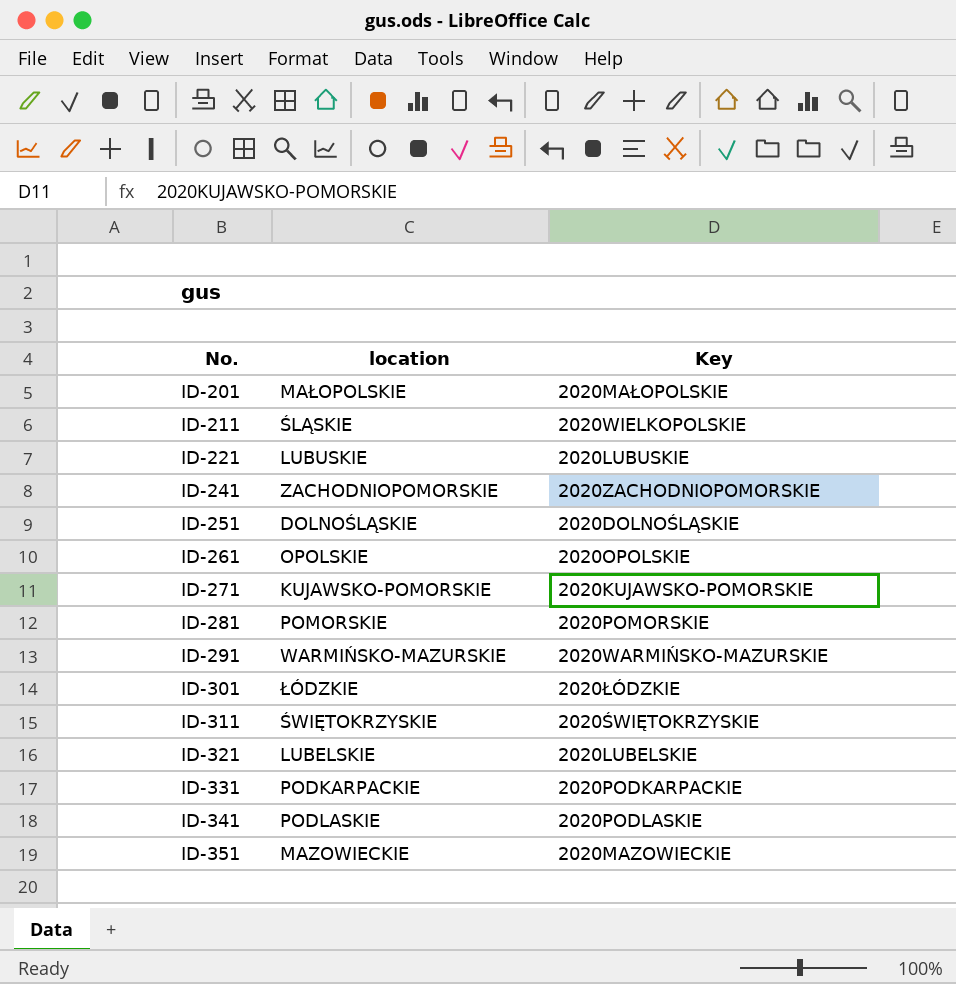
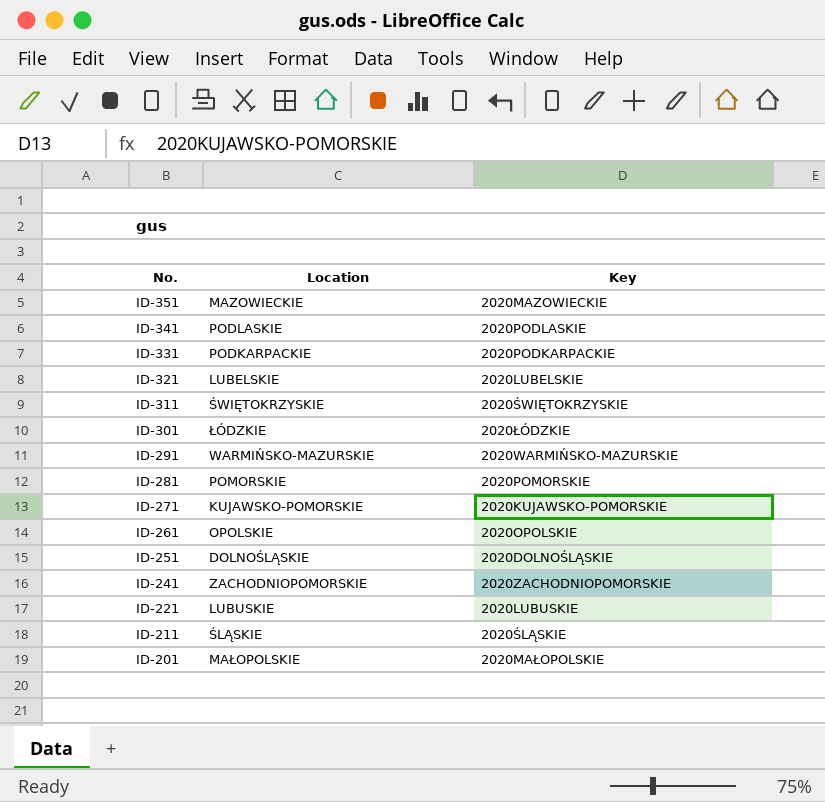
row order: No. ascending -> No. descending
column name: location -> Location
ID-211 | Key: 2020WIELKOPOLSKIE -> 2020ŚLĄSKIE

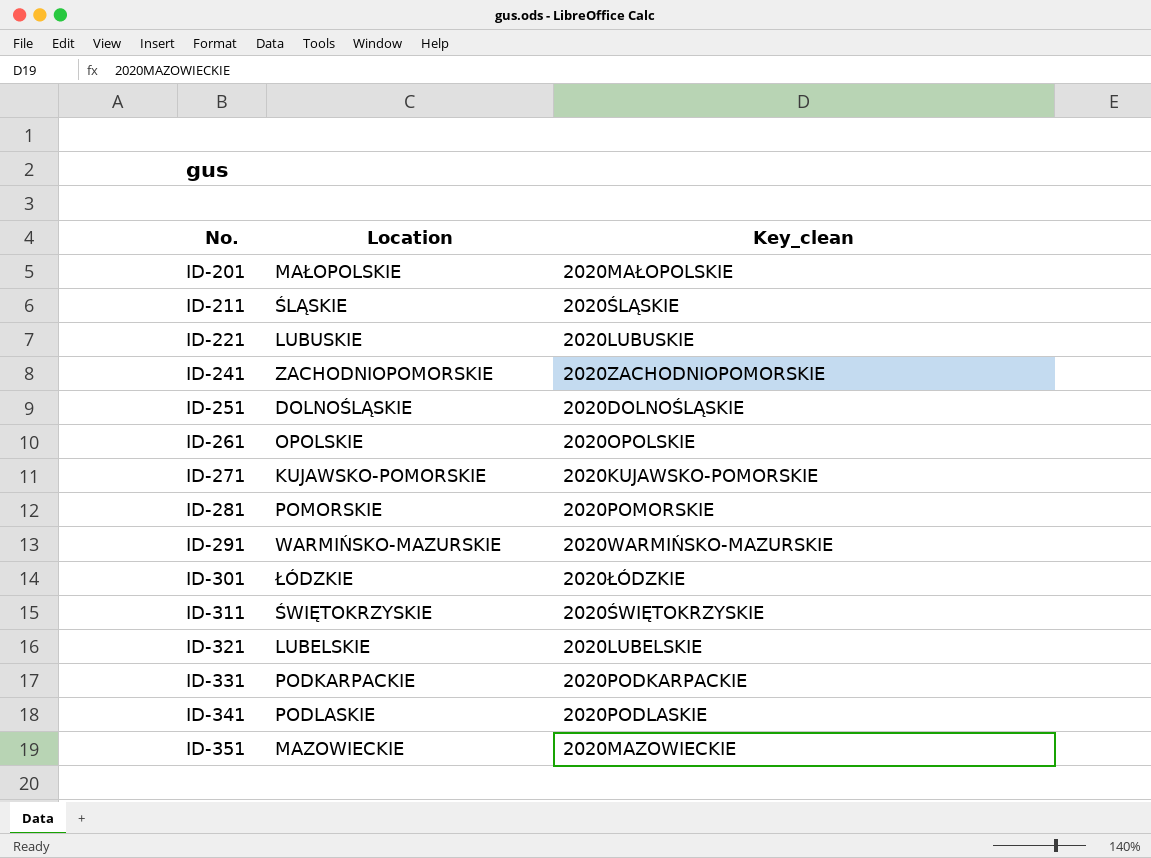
row order: No. descending -> No. ascending
column name: Key -> Key_clean

